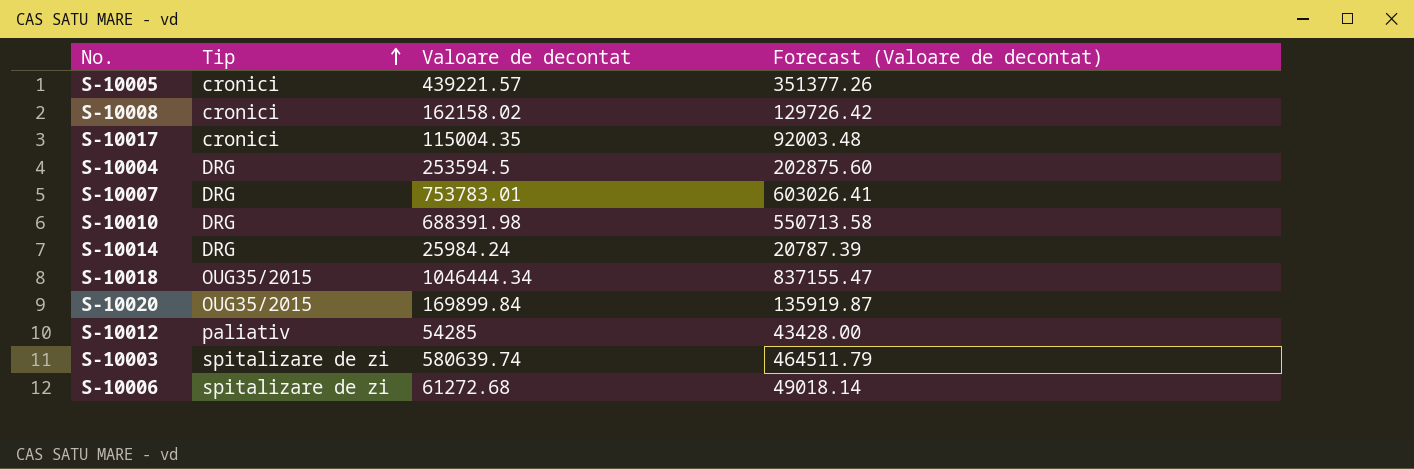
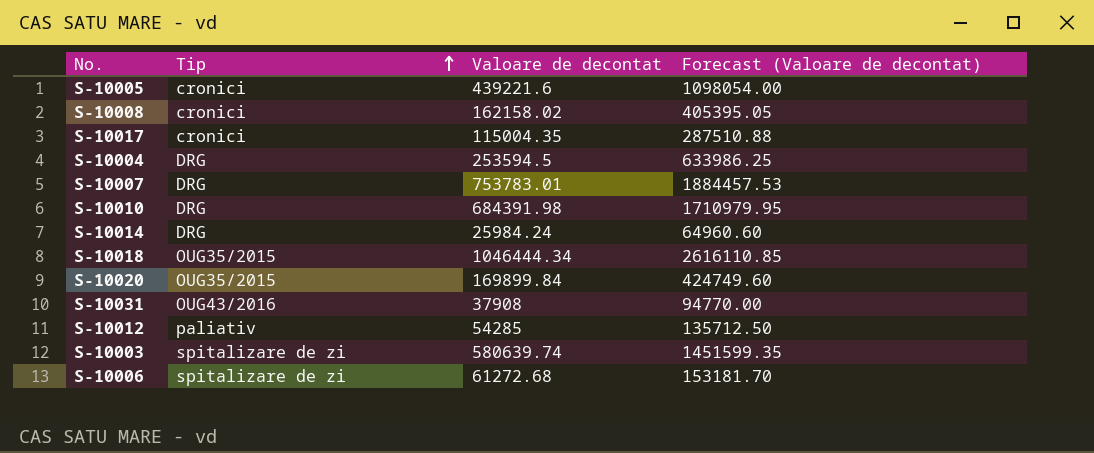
column Forecast (Valoare de decontat) | formula: [Valoare de decontat] * 0.8 -> [Valoare de decontat] * 2.5
S-10005 | Valoare de decontat: 439221.57 -> 439221.6
S-10010 | Valoare de decontat: 688391.98 -> 684391.98
row S-10031: none -> OUG43/2016 | 37908 | 94770.00

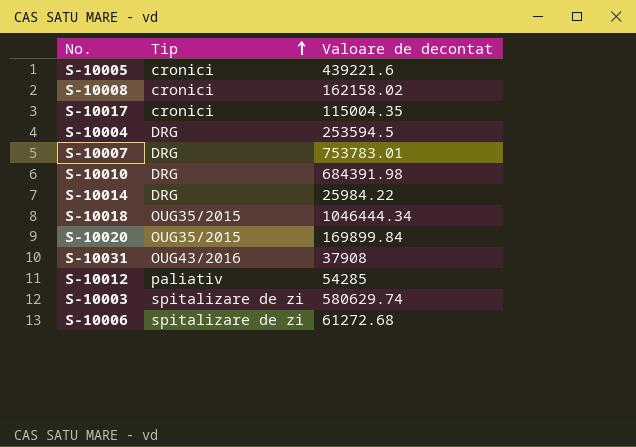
column Forecast (Valoare de decontat) | formula: [Valoare de decontat] * 2.5 -> none
S-10014 | Valoare de decontat: 25984.24 -> 25984.22
S-10003 | Valoare de decontat: 580639.74 -> 580629.74

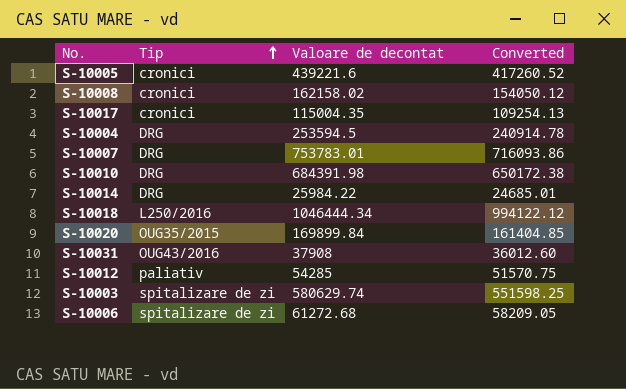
column Converted | formula: none -> [Valoare de decontat] * 0.95
S-10018 | Tip: OUG35/2015 -> L250/2016

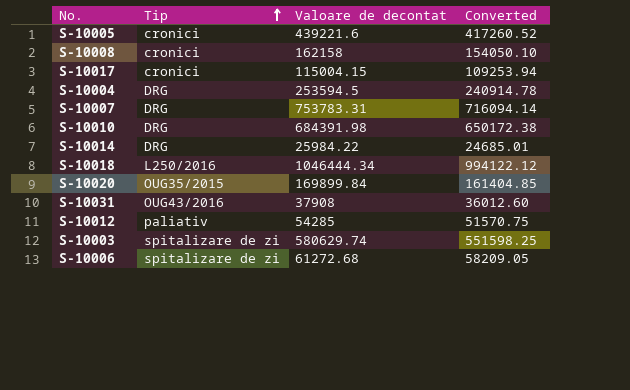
S-10008 | Valoare de decontat: 162158.02 -> 162158
S-10008 | Converted: 154050.12 -> 154050.10
S-10017 | Valoare de decontat: 115004.35 -> 115004.15
S-10017 | Converted: 109254.13 -> 109253.94
S-10007 | Valoare de decontat: 753783.01 -> 753783.31
S-10007 | Converted: 716093.86 -> 716094.14

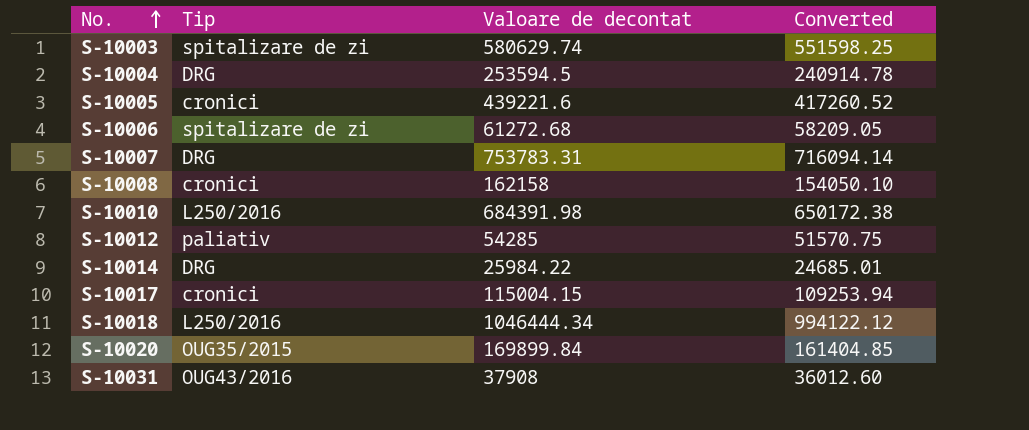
row order: Tip ascending -> No. ascending
S-10010 | Tip: DRG -> L250/2016

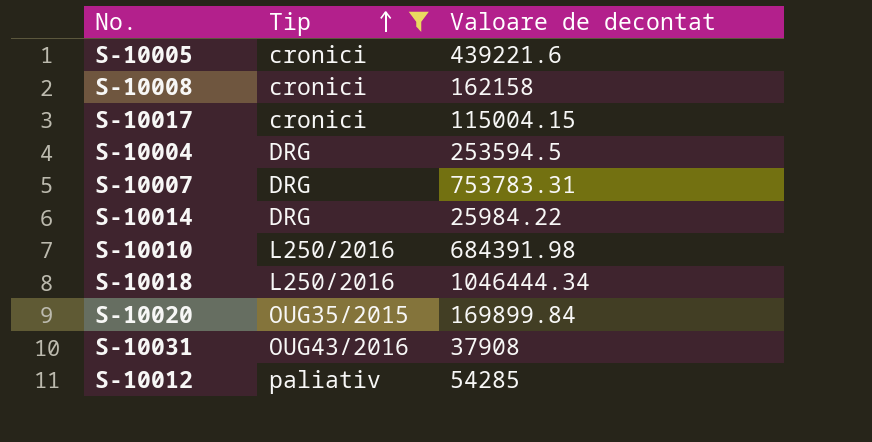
filter: none -> Tip != spitalizare de zi
row order: No. ascending -> Tip ascending
column Converted | formula: [Valoare de decontat] * 0.95 -> none

